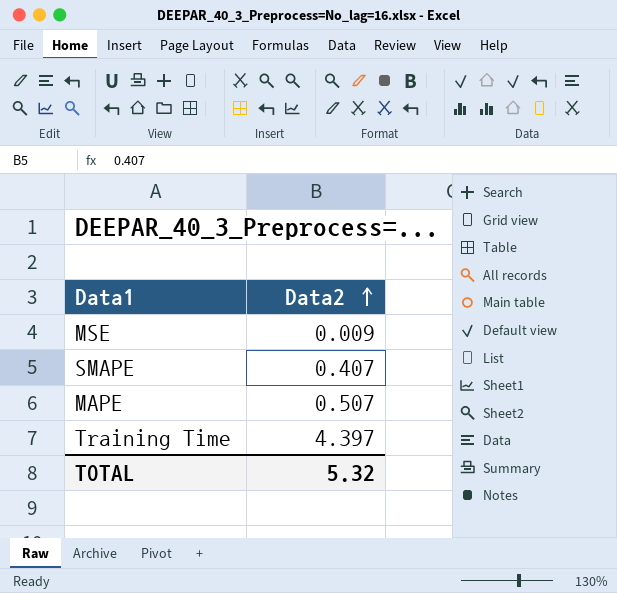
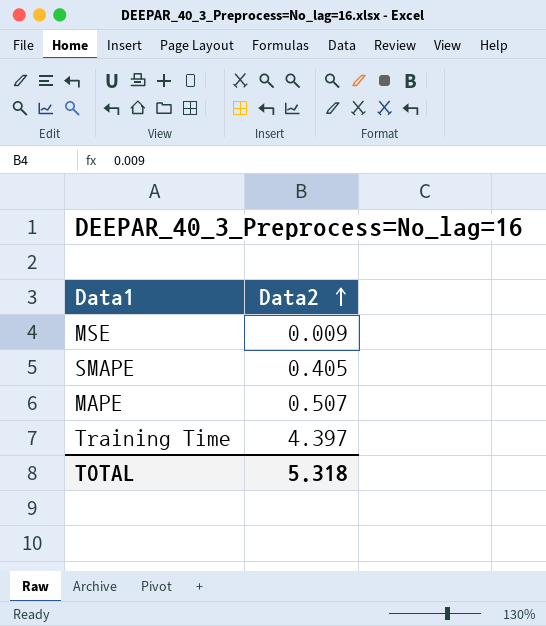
SMAPE | Data2: 0.407 -> 0.405
TOTAL | Data2: 5.32 -> 5.318

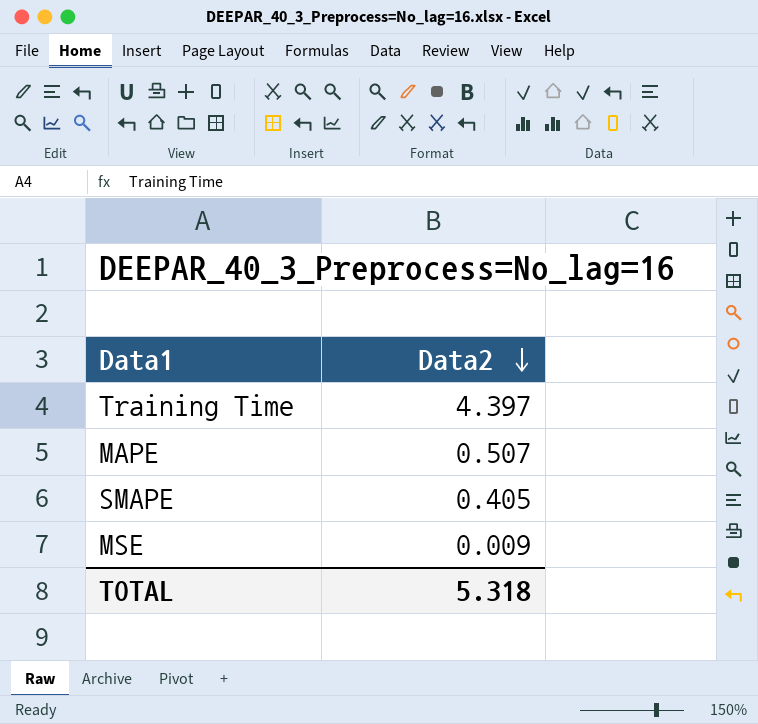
row order: Data2 ascending -> Data2 descending

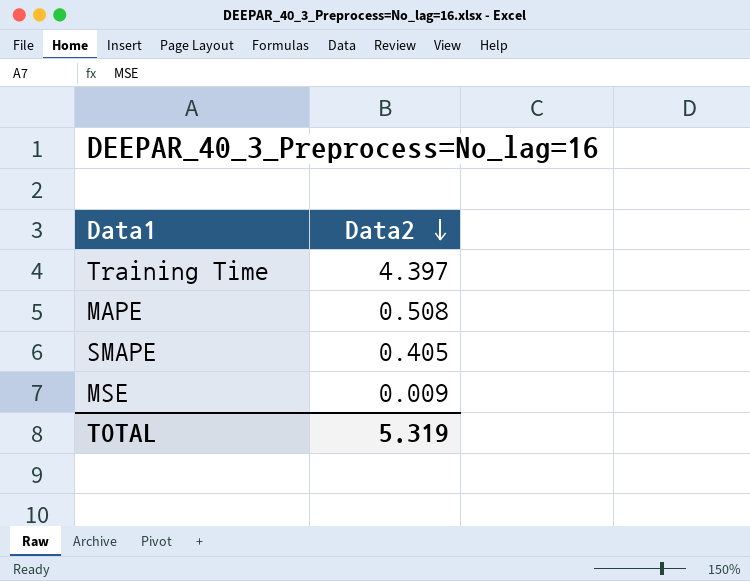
MAPE | Data2: 0.507 -> 0.508
TOTAL | Data2: 5.318 -> 5.319

